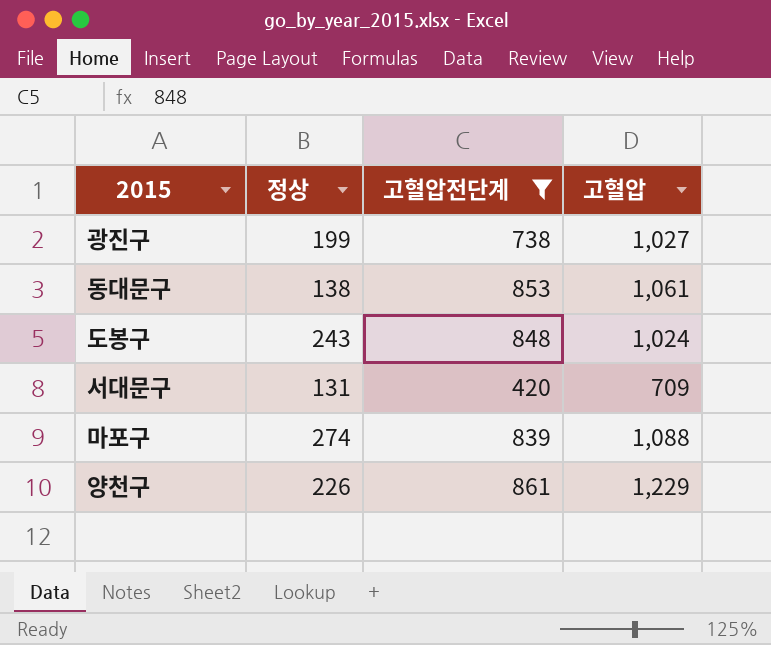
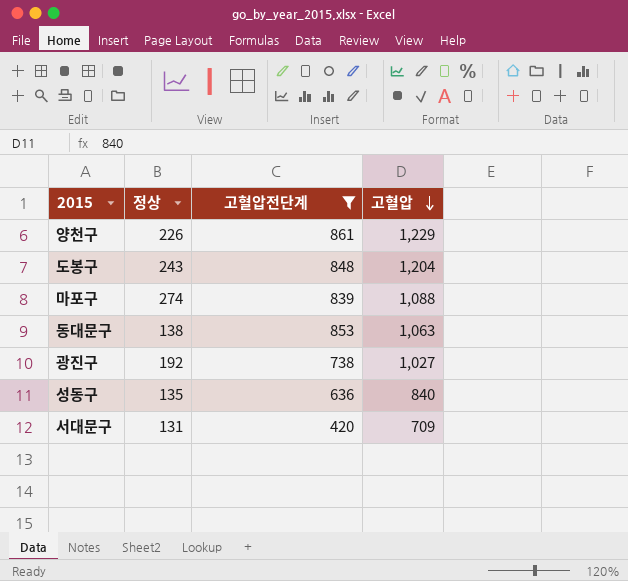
row order: none -> 고혈압 descending
도봉구 | 고혈압: 1,024 -> 1,204
동대문구 | 고혈압: 1,061 -> 1,063
광진구 | 정상: 199 -> 192
row 성동구: none -> 135 | 636 | 840

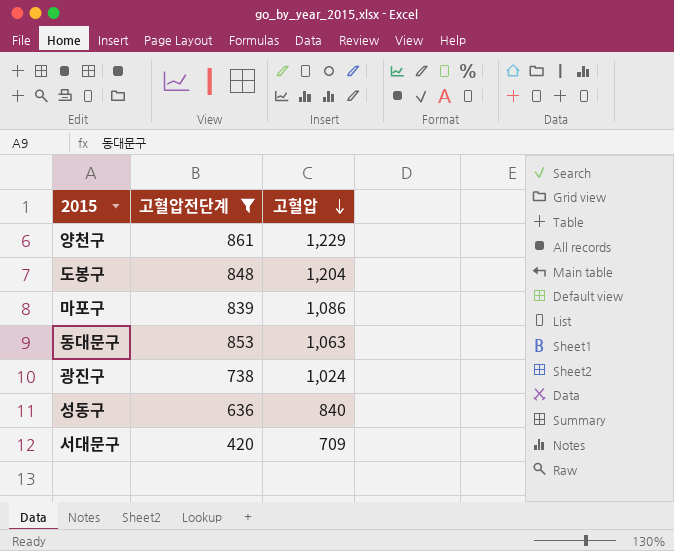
column 정상 | position: 2 -> none
마포구 | 고혈압: 1,088 -> 1,086
광진구 | 고혈압: 1,027 -> 1,024

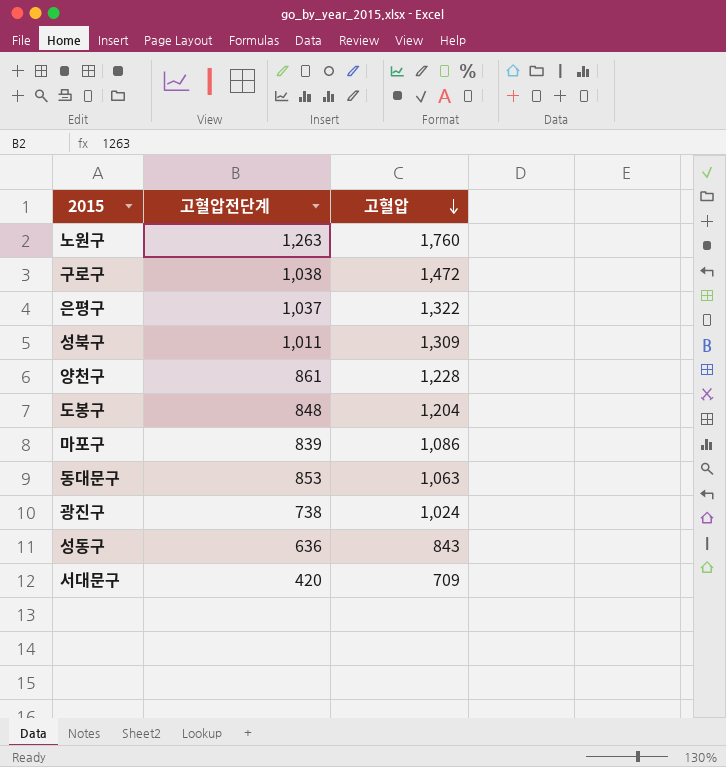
filter: 고혈압전단계 <= 861 -> none
양천구 | 고혈압: 1,229 -> 1,228
성동구 | 고혈압: 840 -> 843

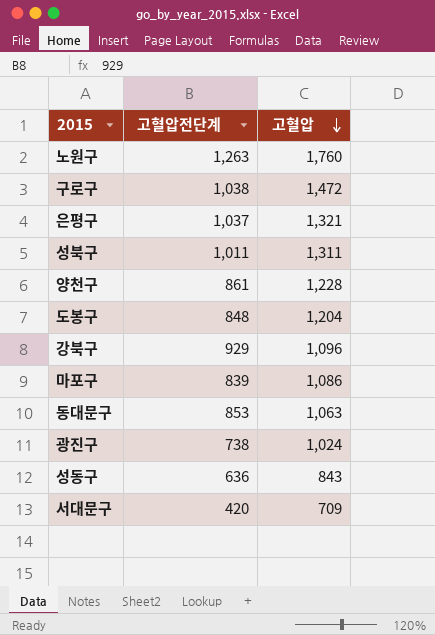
은평구 | 고혈압: 1,322 -> 1,321
성북구 | 고혈압: 1,309 -> 1,311
row 강북구: none -> 929 | 1,096

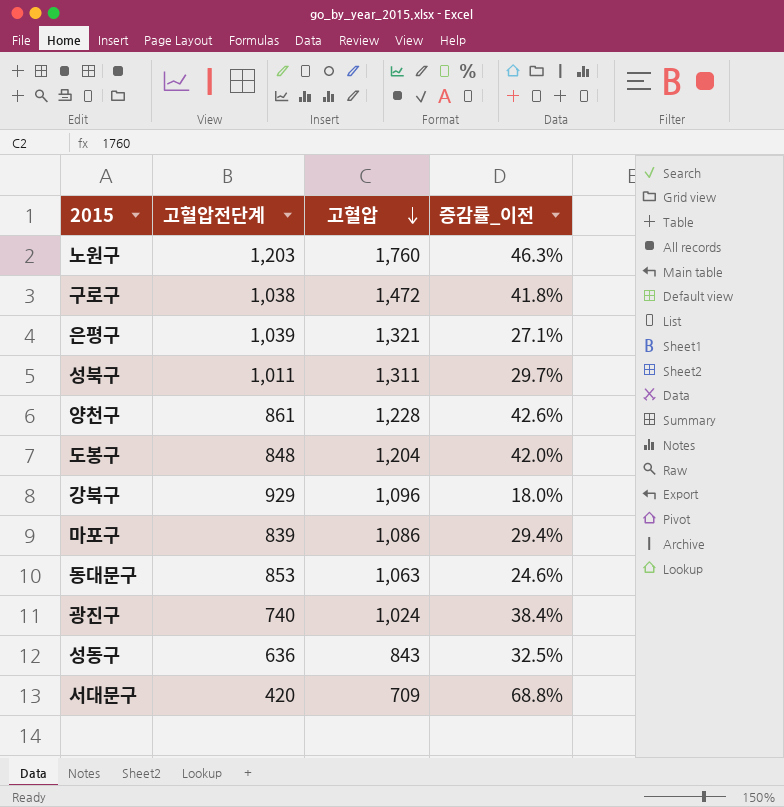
column 증감률_이전 | formula: none -> ([고혈압] - [고혈압전단계]) / [고혈압전단계]
노원구 | 고혈압전단계: 1,263 -> 1,203
은평구 | 고혈압전단계: 1,037 -> 1,039
광진구 | 고혈압전단계: 738 -> 740

